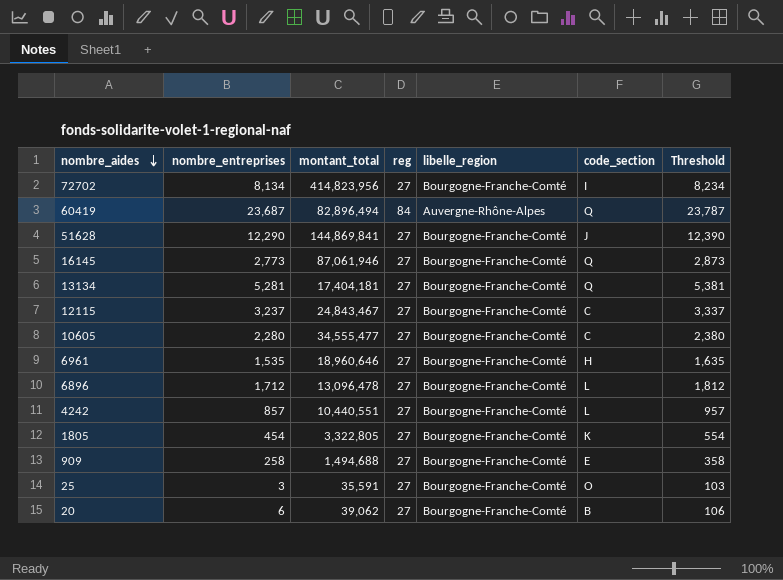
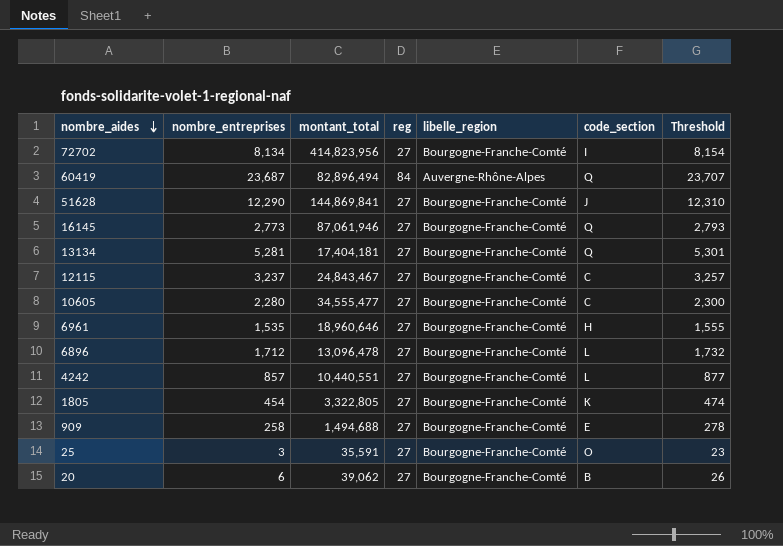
column Threshold | formula: [nombre_entreprises] + 100 -> [nombre_entreprises] + 20

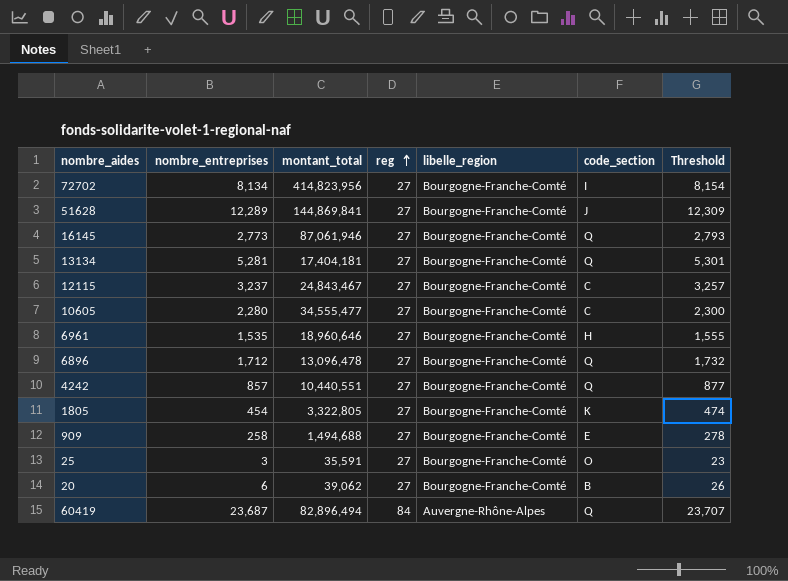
row order: nombre_aides descending -> reg ascending
51628 | nombre_entreprises: 12,290 -> 12,289
51628 | Threshold: 12,310 -> 12,309
6896 | code_section: L -> Q
4242 | code_section: L -> Q

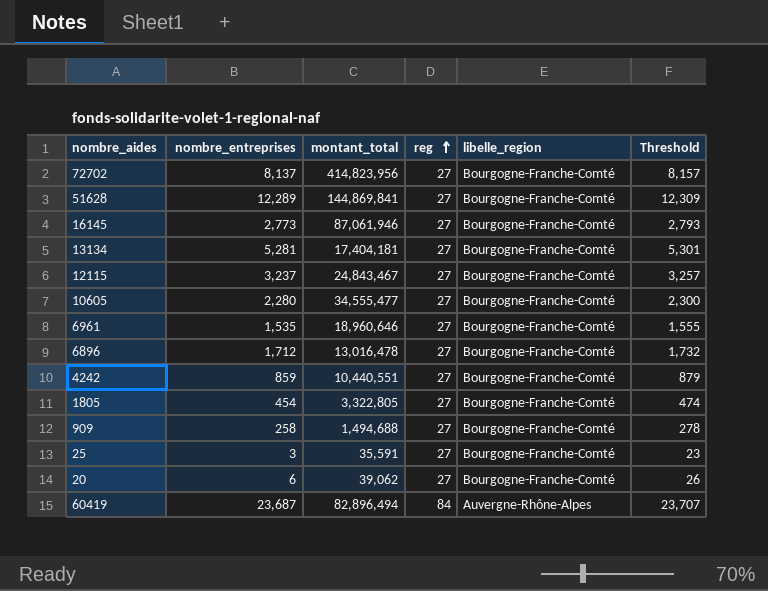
column code_section | position: 6 -> none
72702 | nombre_entreprises: 8,134 -> 8,137
72702 | Threshold: 8,154 -> 8,157
6896 | montant_total: 13,096,478 -> 13,016,478
4242 | nombre_entreprises: 857 -> 859
4242 | Threshold: 877 -> 879

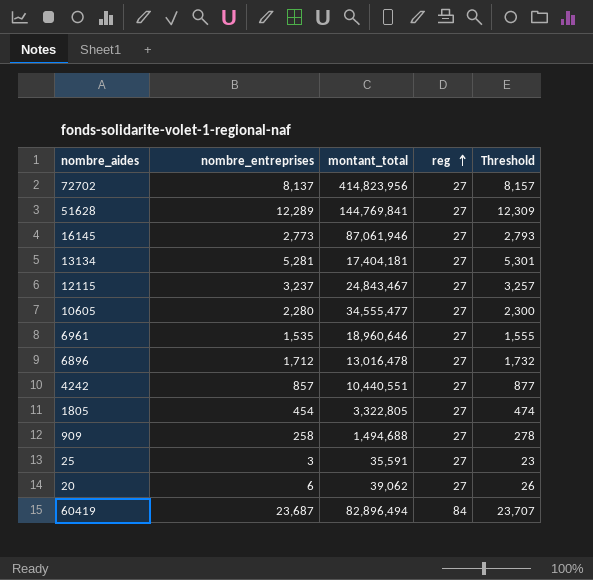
column libelle_region | position: 5 -> none
51628 | montant_total: 144,869,841 -> 144,769,841
4242 | nombre_entreprises: 859 -> 857
4242 | Threshold: 879 -> 877

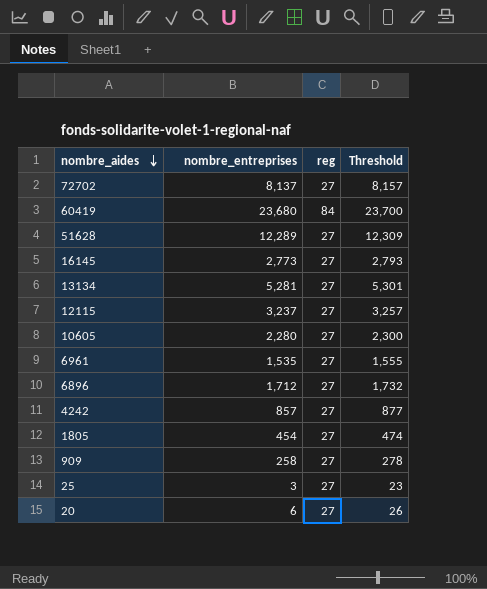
row order: reg ascending -> nombre_aides descending
column montant_total | position: 3 -> none
60419 | nombre_entreprises: 23,687 -> 23,680
60419 | Threshold: 23,707 -> 23,700

